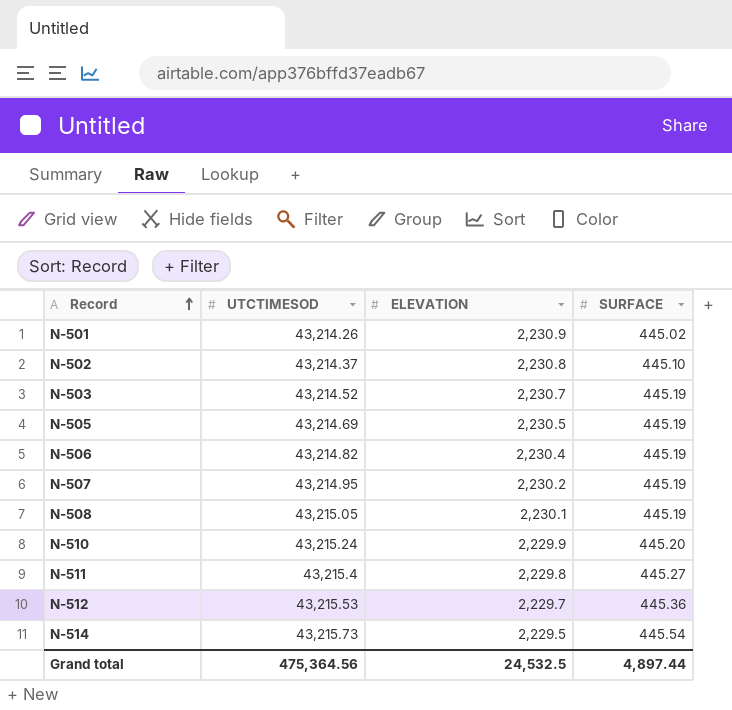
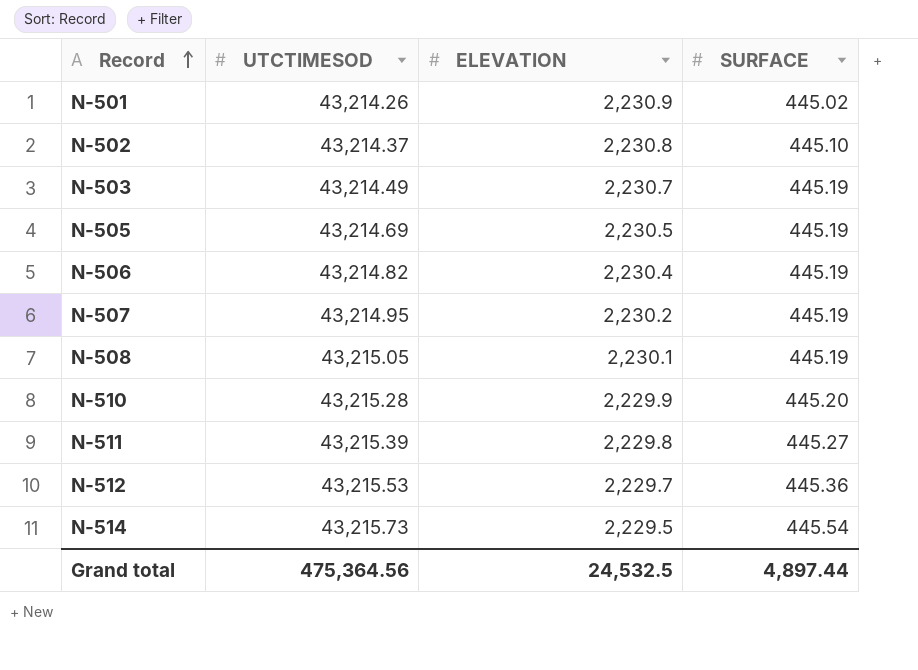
N-503 | UTCTIMESOD: 43,214.52 -> 43,214.49
N-510 | UTCTIMESOD: 43,215.24 -> 43,215.28
N-511 | UTCTIMESOD: 43,215.4 -> 43,215.39

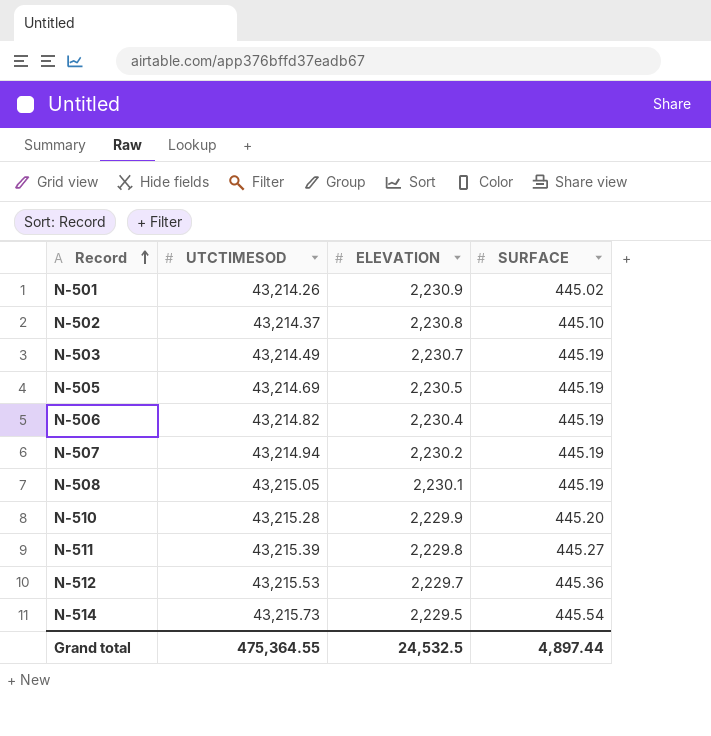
N-507 | UTCTIMESOD: 43,214.95 -> 43,214.94
Grand total | UTCTIMESOD: 475,364.56 -> 475,364.55

